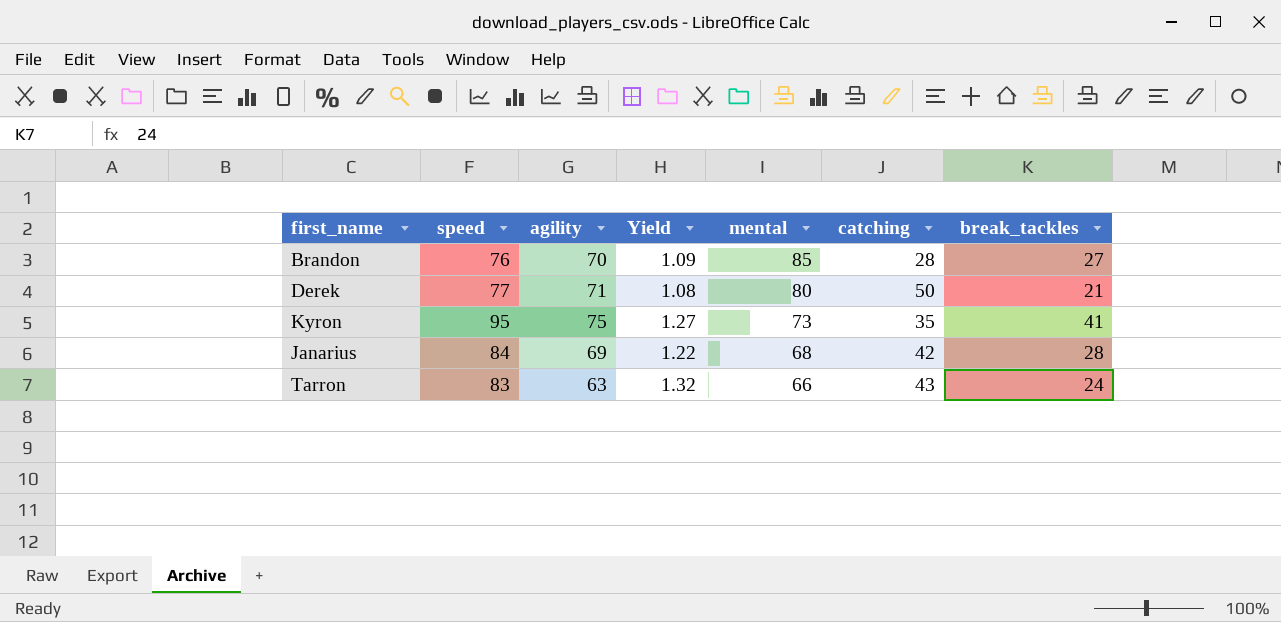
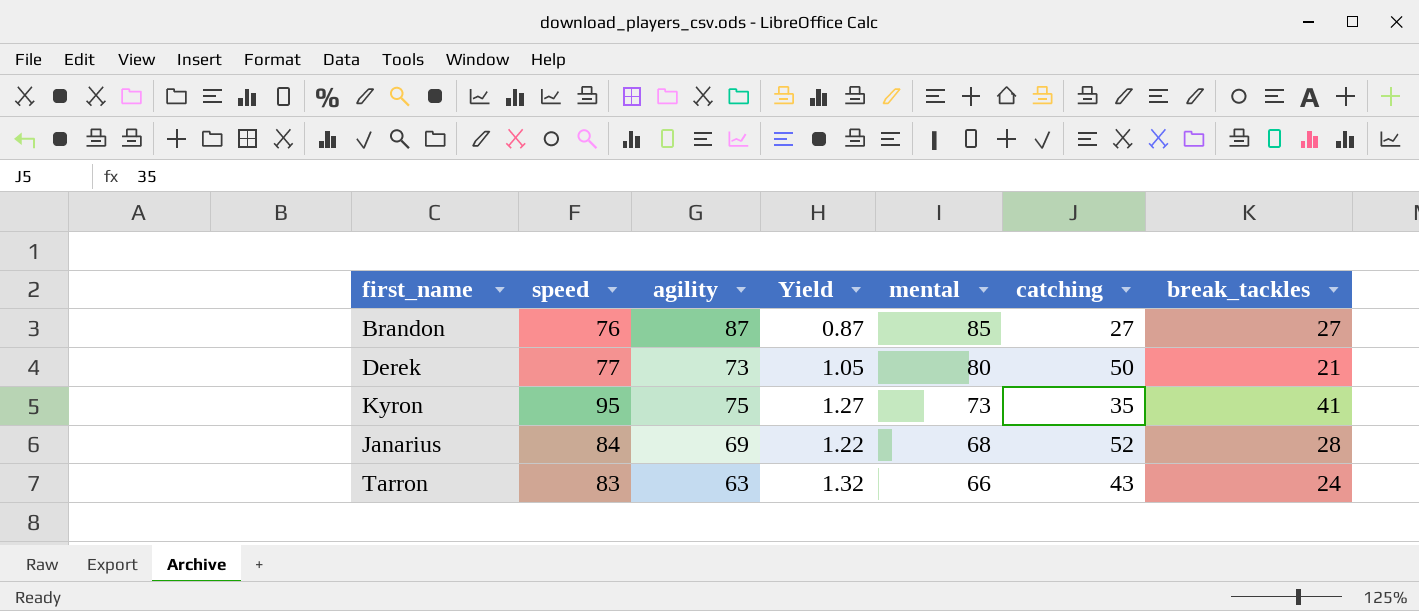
Brandon | agility: 70 -> 87
Brandon | Yield: 1.09 -> 0.87
Brandon | catching: 28 -> 27
Derek | agility: 71 -> 73
Derek | Yield: 1.08 -> 1.05
Janarius | catching: 42 -> 52

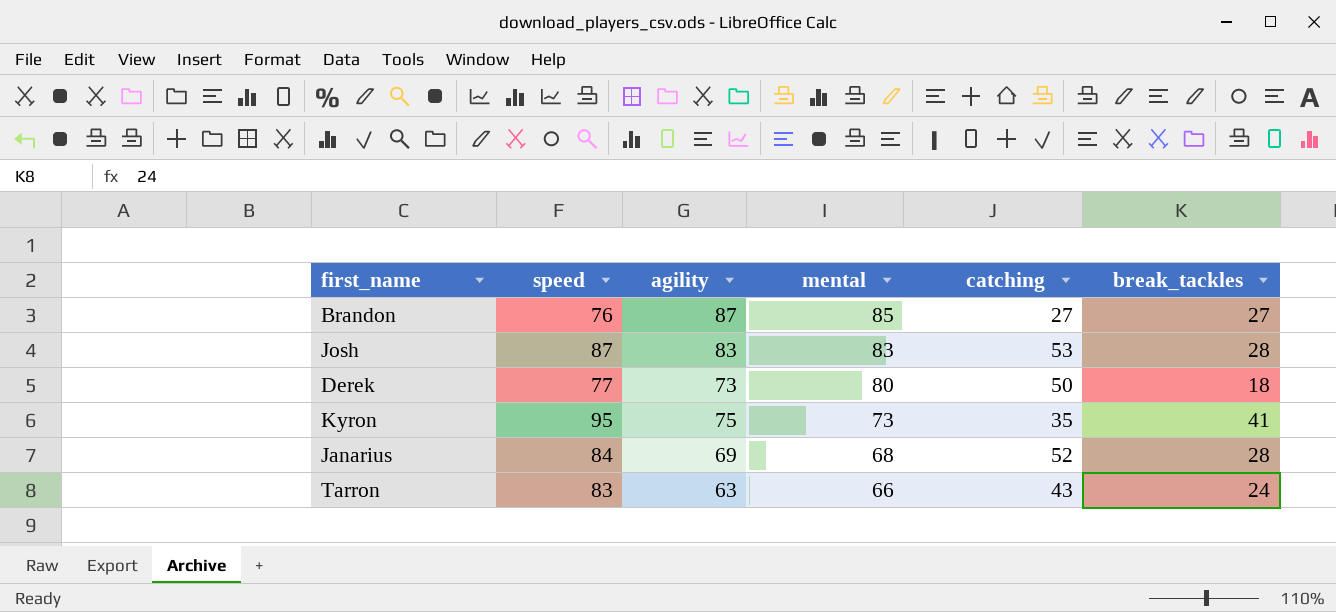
column Yield | formula: [speed] / [agility] -> none
row Josh: none -> 87 | 83 | 83 | 53 | 28
Derek | break_tackles: 21 -> 18

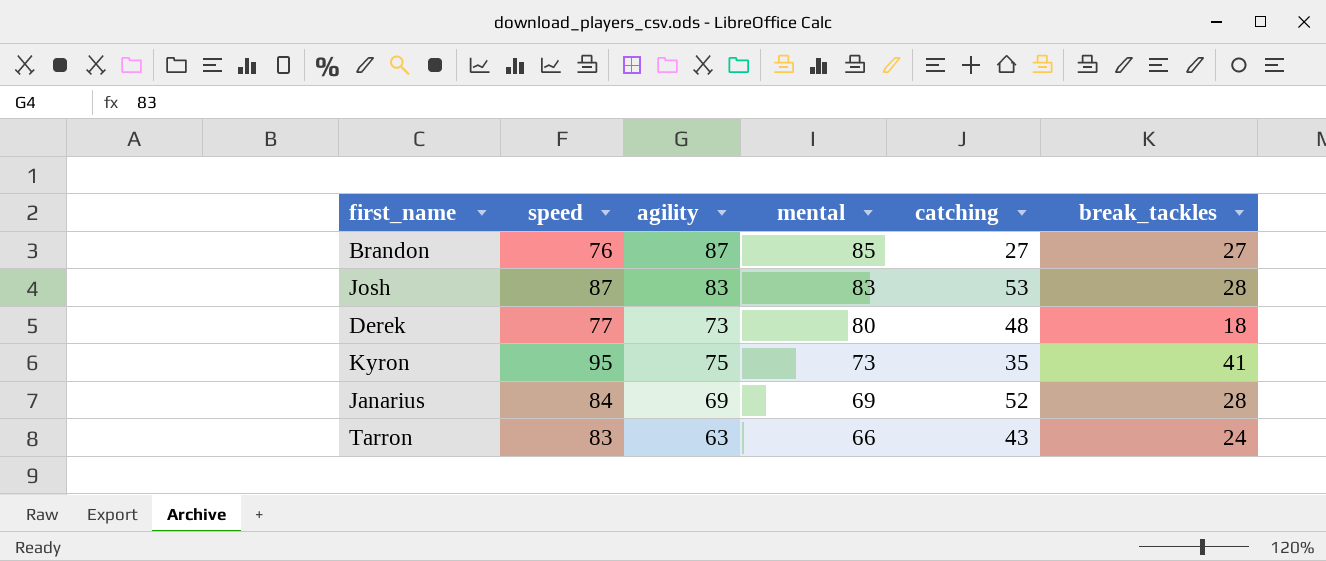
Derek | catching: 50 -> 48
Janarius | mental: 68 -> 69

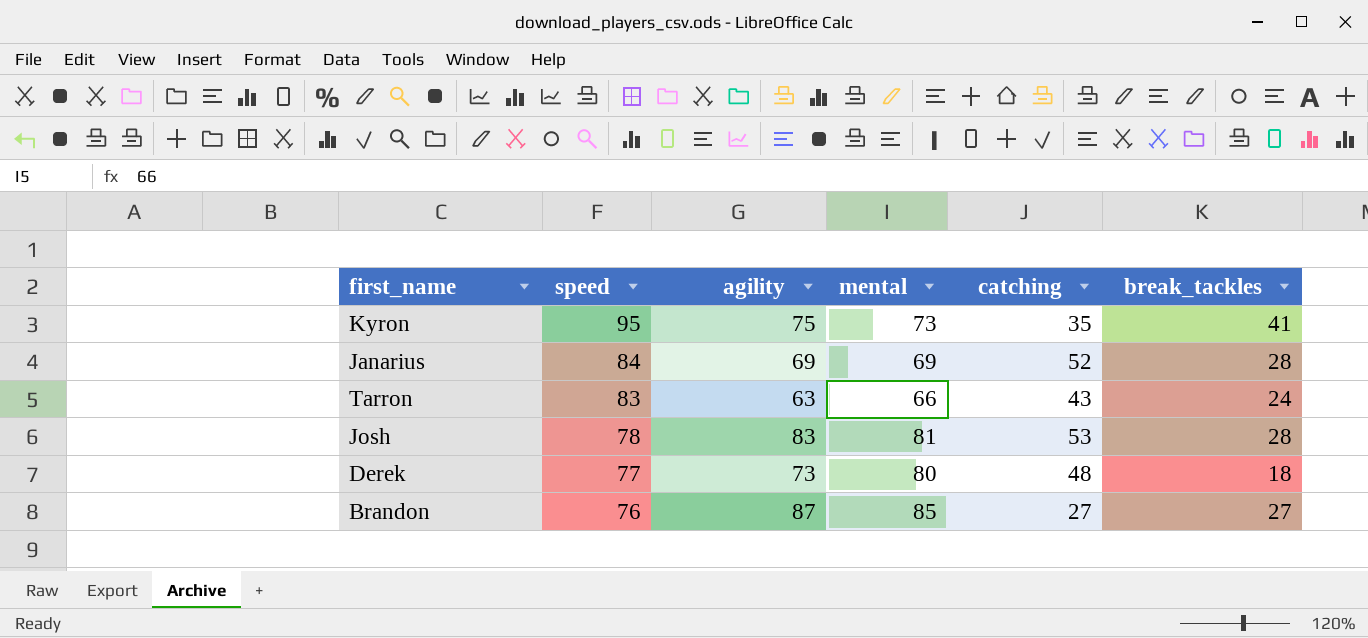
row order: mental descending -> speed descending
Josh | speed: 87 -> 78
Josh | mental: 83 -> 81

